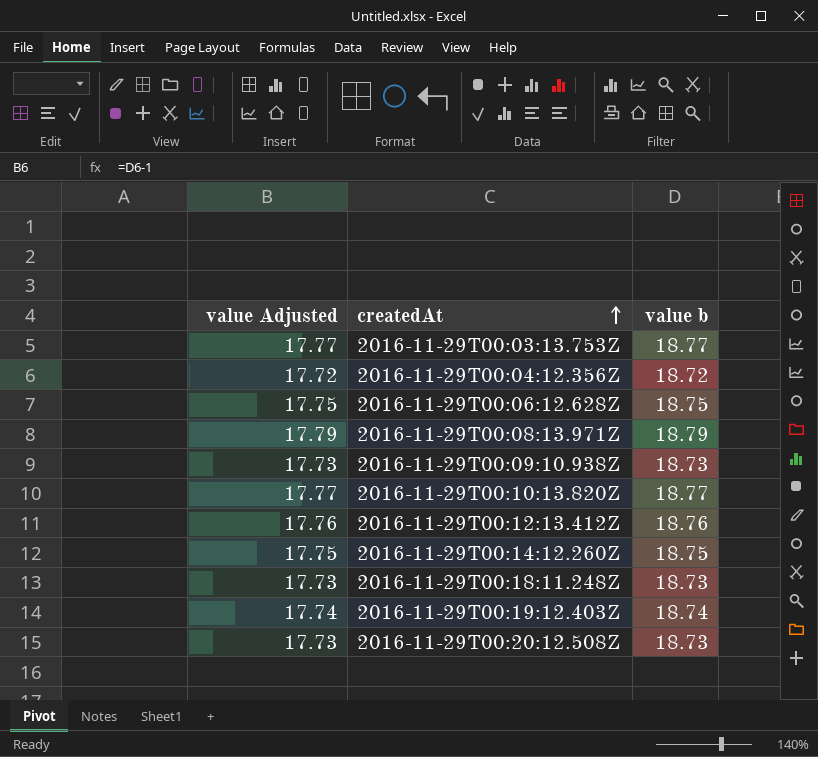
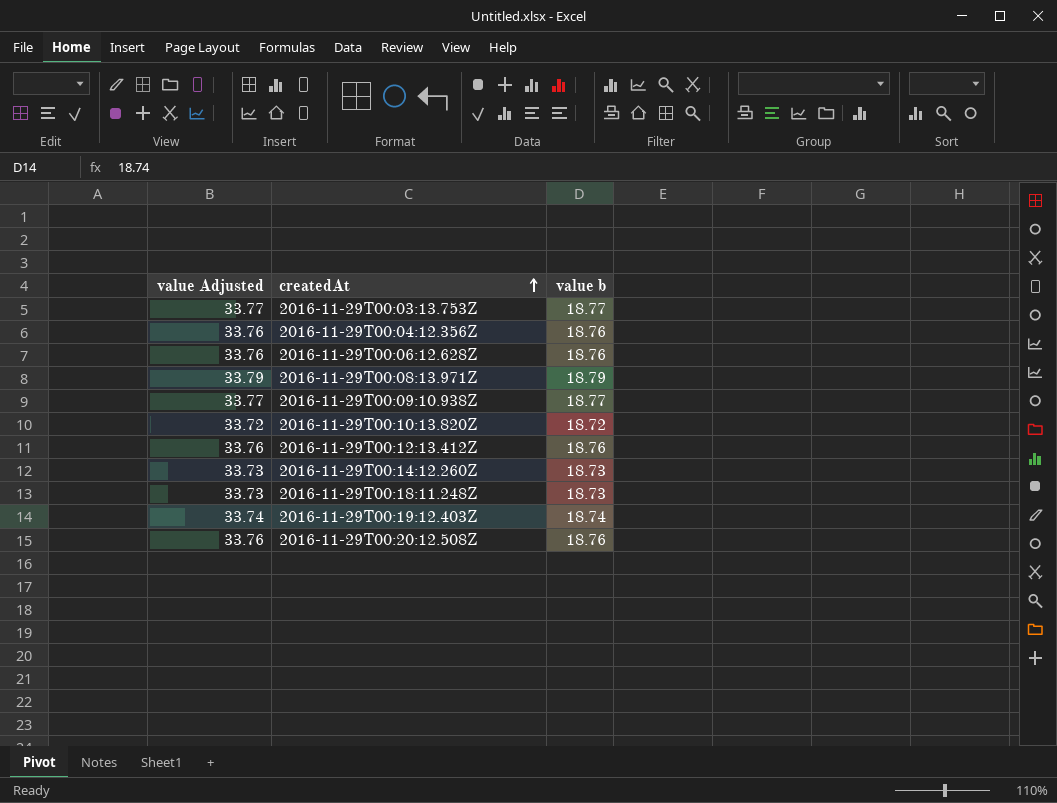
column value Adjusted | formula: [value b] - 1 -> [value b] + 15
2016-11-29T00:04:12.356Z | value b: 18.72 -> 18.76
2016-11-29T00:06:12.628Z | value b: 18.75 -> 18.76
2016-11-29T00:09:10.938Z | value b: 18.73 -> 18.77
2016-11-29T00:10:13.820Z | value b: 18.77 -> 18.72
2016-11-29T00:14:12.260Z | value b: 18.75 -> 18.73
2016-11-29T00:20:12.508Z | value b: 18.73 -> 18.76

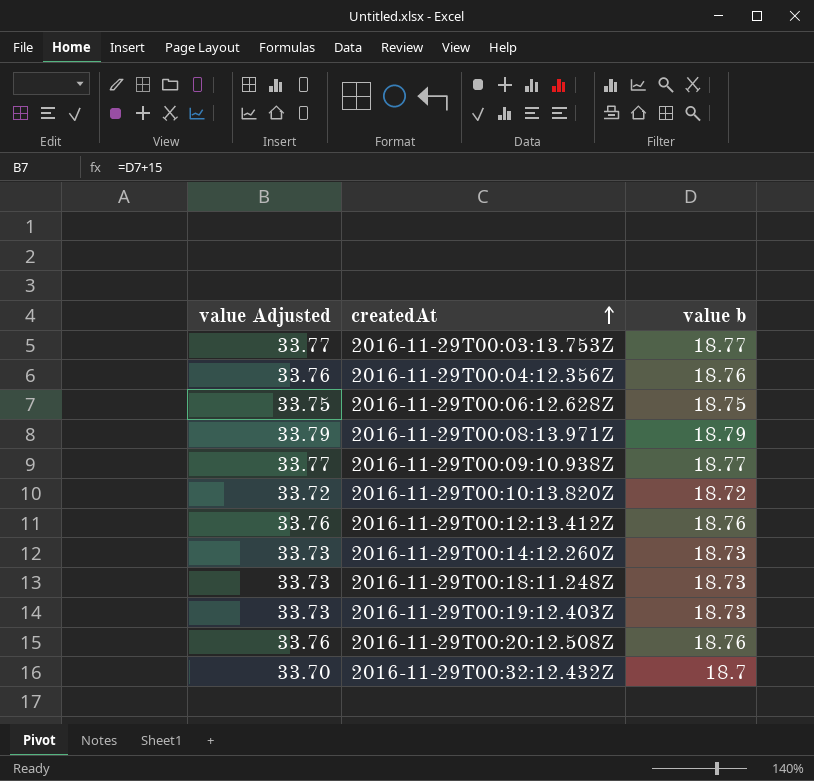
2016-11-29T00:06:12.628Z | value Adjusted: 33.76 -> 33.75
2016-11-29T00:06:12.628Z | value b: 18.76 -> 18.75
2016-11-29T00:19:12.403Z | value Adjusted: 33.74 -> 33.73
2016-11-29T00:19:12.403Z | value b: 18.74 -> 18.73
row 2016-11-29T00:32:12.432Z: none -> 33.70 | 18.7

